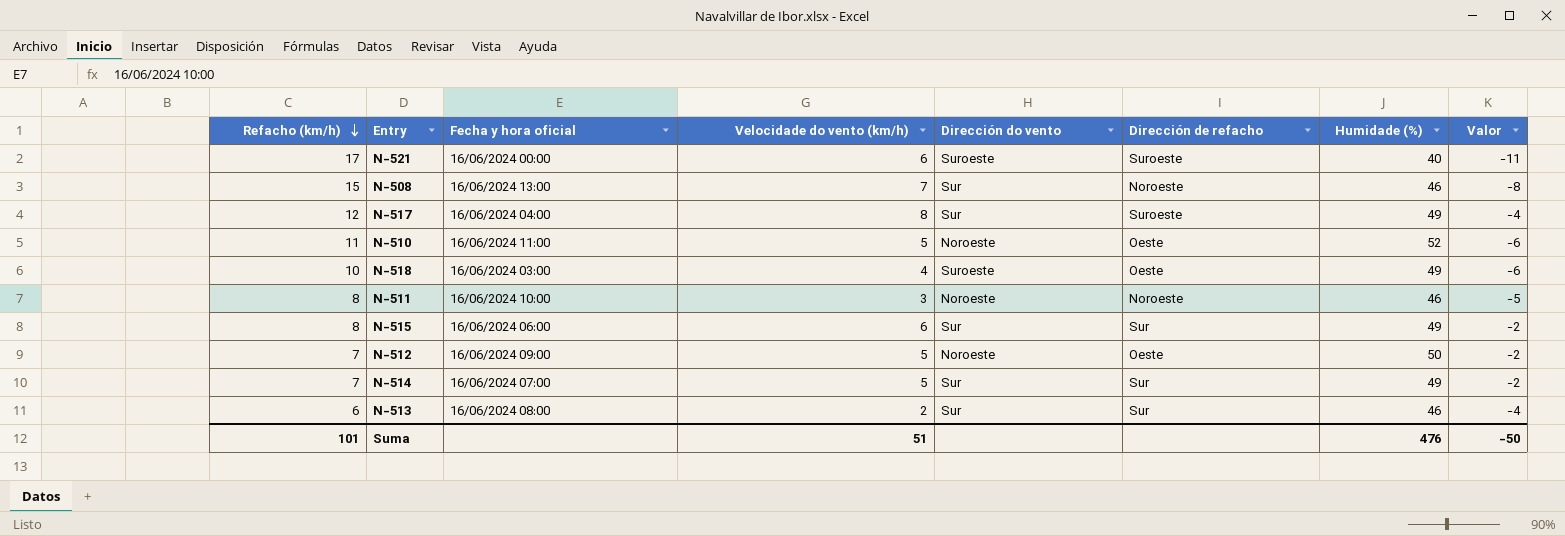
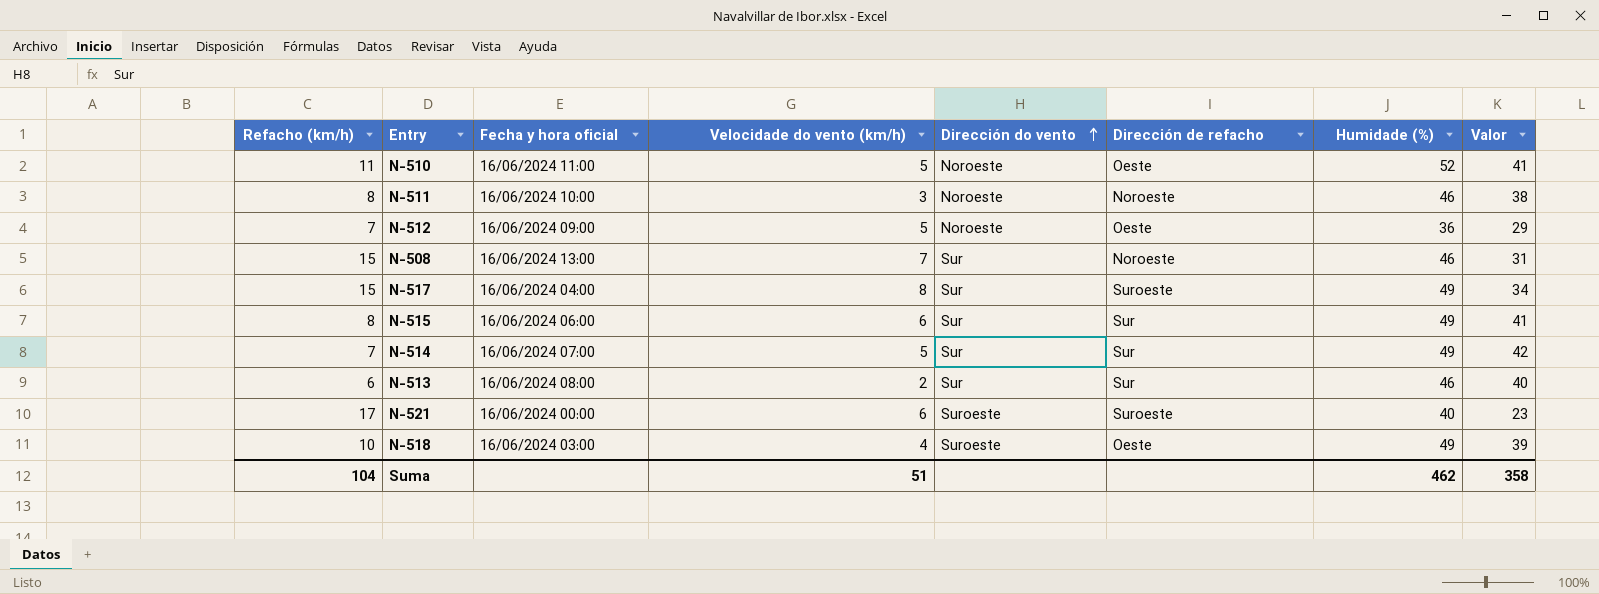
row order: Refacho (km/h) descending -> Dirección do vento ascending
column Valor | formula: [Velocidade do vento (km/h)] - [Refacho (km/h)] -> [Humidade (%)] - [Refacho (km/h)]
N-512 | Humidade (%): 50 -> 36
N-517 | Refacho (km/h): 12 -> 15
Suma | Refacho (km/h): 101 -> 104
Suma | Humidade (%): 476 -> 462
Suma | Valor: -50 -> 358

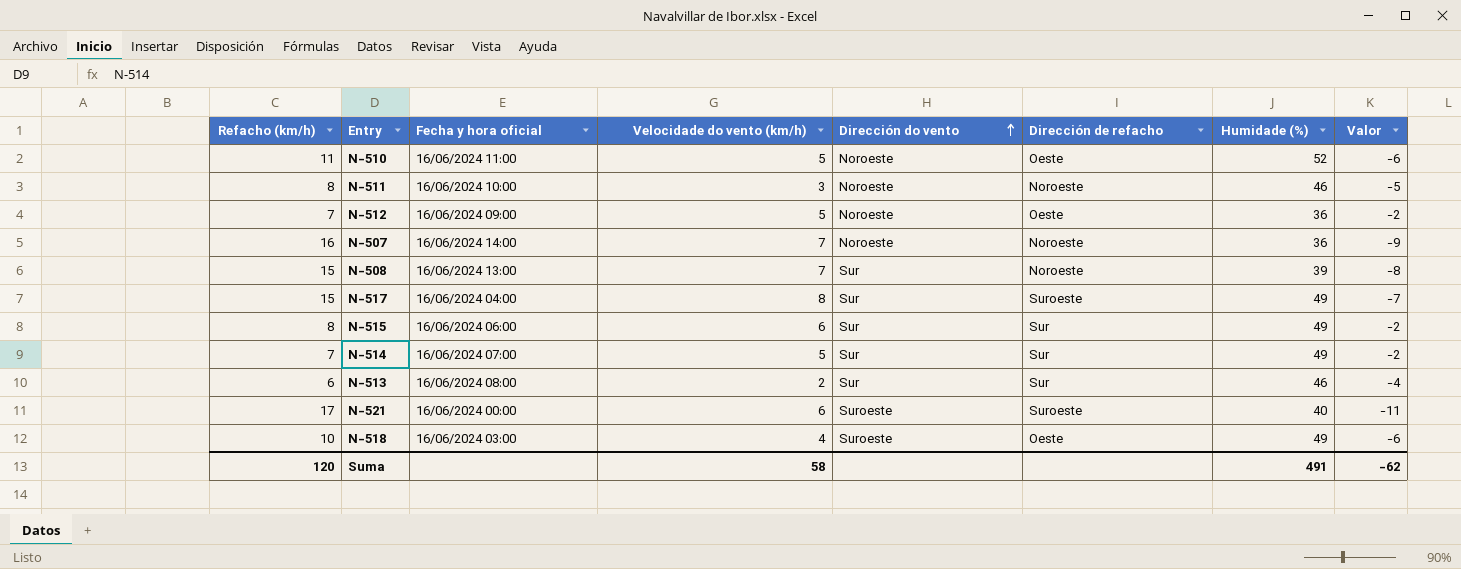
column Valor | formula: [Humidade (%)] - [Refacho (km/h)] -> [Velocidade do vento (km/h)] - [Refacho (km/h)]
row N-507: none -> 16 | 16/06/2024 14:00 | 7 | Noroeste | Noroeste | 36 | -9
N-508 | Humidade (%): 46 -> 39
Suma | Refacho (km/h): 104 -> 120
Suma | Velocidade do vento (km/h): 51 -> 58
Suma | Humidade (%): 462 -> 491
Suma | Valor: 358 -> -62

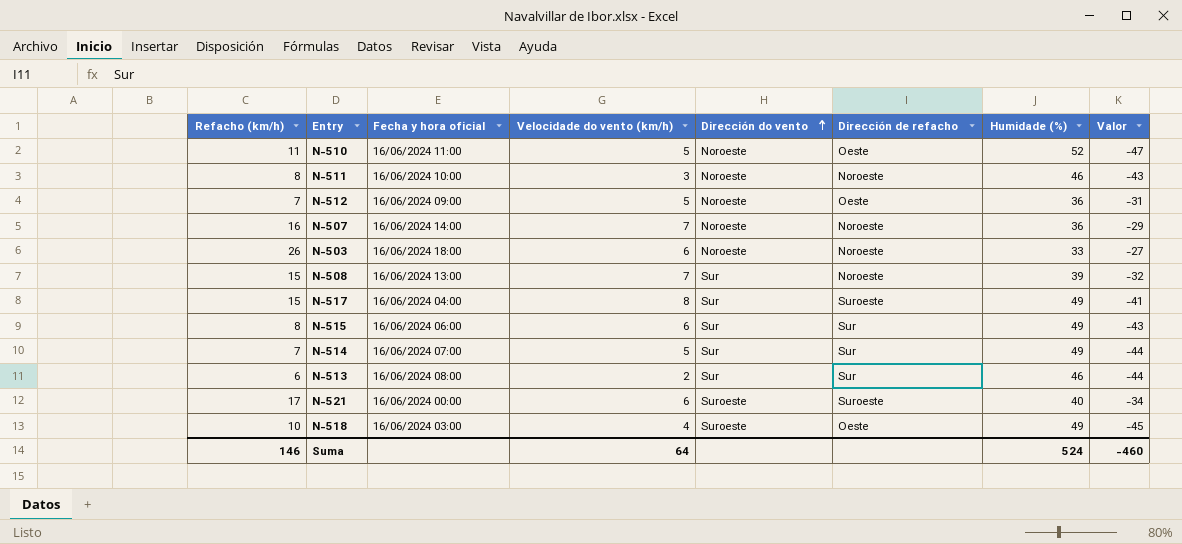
column Valor | formula: [Velocidade do vento (km/h)] - [Refacho (km/h)] -> [Velocidade do vento (km/h)] - [Humidade (%)]
row N-503: none -> 26 | 16/06/2024 18:00 | 6 | Noroeste | Noroeste | 33 | -27
Suma | Refacho (km/h): 120 -> 146
Suma | Velocidade do vento (km/h): 58 -> 64
Suma | Humidade (%): 491 -> 524
Suma | Valor: -62 -> -460

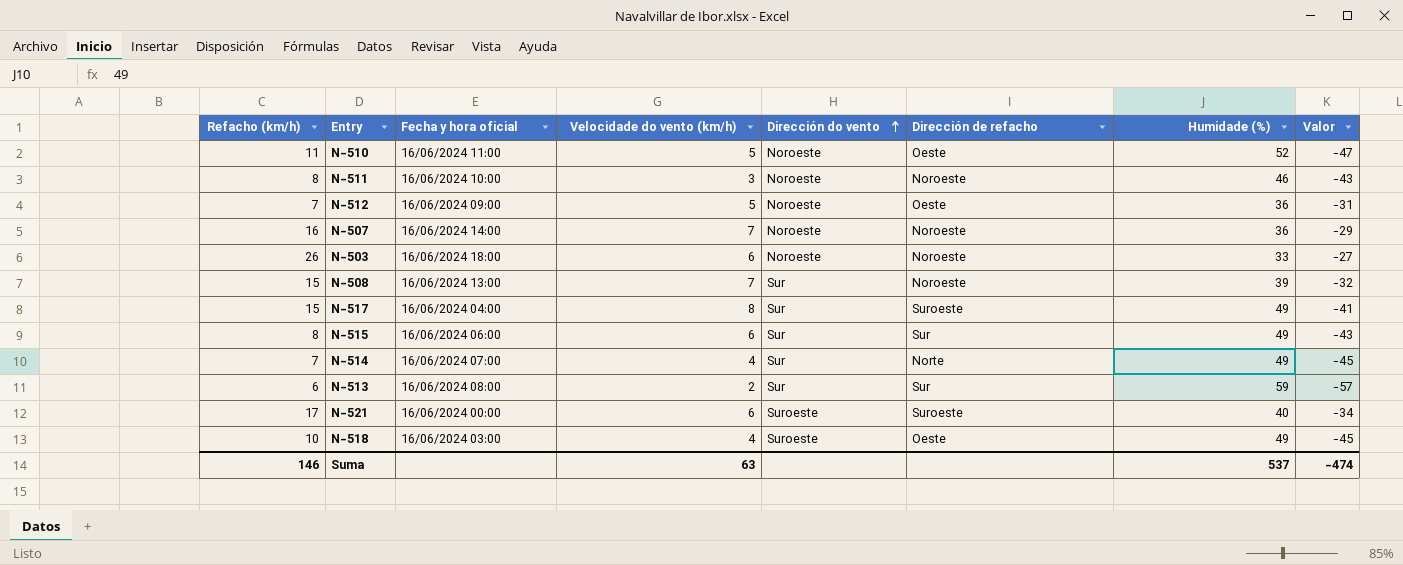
N-514 | Velocidade do vento (km/h): 5 -> 4
N-514 | Dirección de refacho: Sur -> Norte
N-514 | Valor: -44 -> -45
N-513 | Humidade (%): 46 -> 59
N-513 | Valor: -44 -> -57
Suma | Velocidade do vento (km/h): 64 -> 63
Suma | Humidade (%): 524 -> 537
Suma | Valor: -460 -> -474

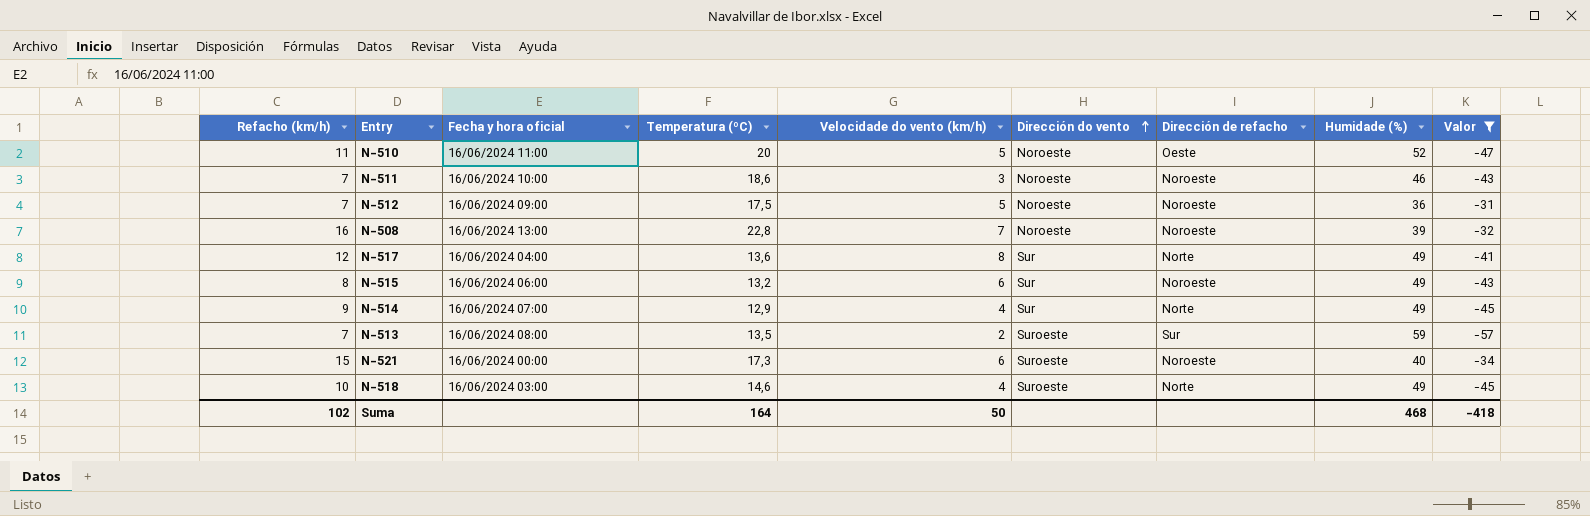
filter: none -> Valor <= -31
column Temperatura (ºC) | position: none -> 4
N-511 | Refacho (km/h): 8 -> 7
N-512 | Dirección de refacho: Oeste -> Noroeste
N-508 | Refacho (km/h): 15 -> 16
N-508 | Dirección do vento: Sur -> Noroeste
N-517 | Refacho (km/h): 15 -> 12
N-517 | Dirección de refacho: Suroeste -> Norte
N-515 | Dirección de refacho: Sur -> Noroeste
N-514 | Refacho (km/h): 7 -> 9
N-513 | Refacho (km/h): 6 -> 7
N-513 | Dirección do vento: Sur -> Suroeste
N-521 | Refacho (km/h): 17 -> 15
N-521 | Dirección de refacho: Suroeste -> Noroeste
N-518 | Dirección de refacho: Oeste -> Norte
Suma | Refacho (km/h): 146 -> 102
Suma | Velocidade do vento (km/h): 63 -> 50
Suma | Humidade (%): 537 -> 468
Suma | Valor: -474 -> -418

